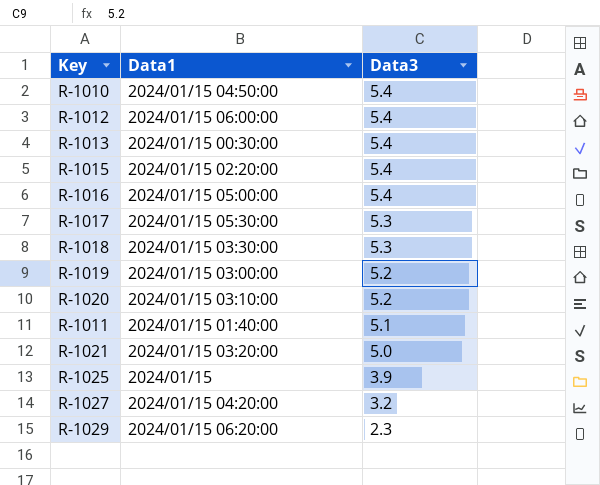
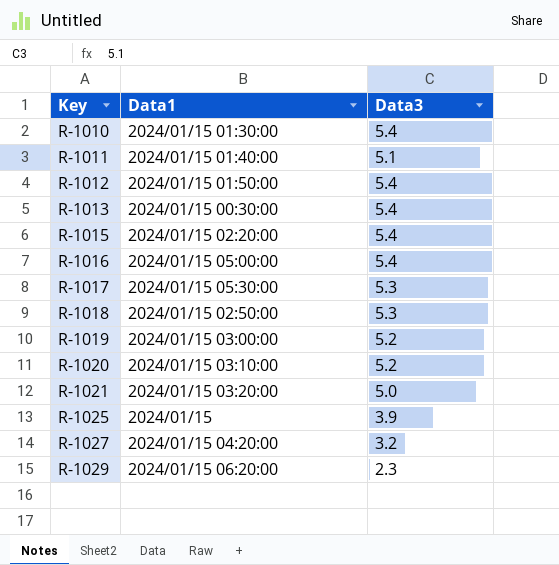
row order: Data3 descending -> Key ascending
R-1010 | Data1: 2024/01/15 04:50:00 -> 2024/01/15 01:30:00
R-1012 | Data1: 2024/01/15 06:00:00 -> 2024/01/15 01:50:00
R-1018 | Data1: 2024/01/15 03:30:00 -> 2024/01/15 02:50:00

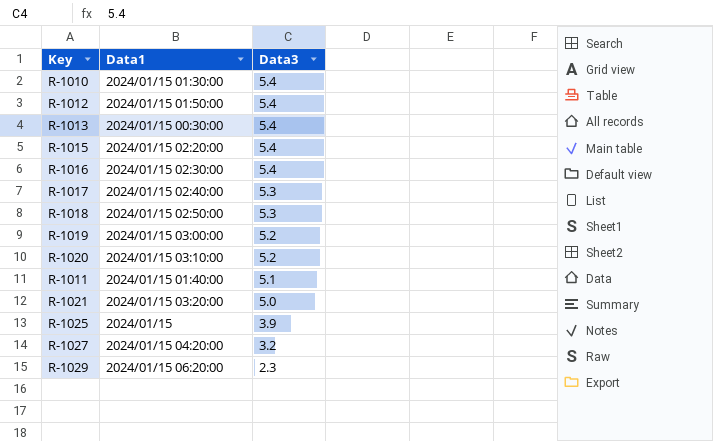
row order: Key ascending -> Data3 descending
R-1016 | Data1: 2024/01/15 05:00:00 -> 2024/01/15 02:30:00
R-1017 | Data1: 2024/01/15 05:30:00 -> 2024/01/15 02:40:00

